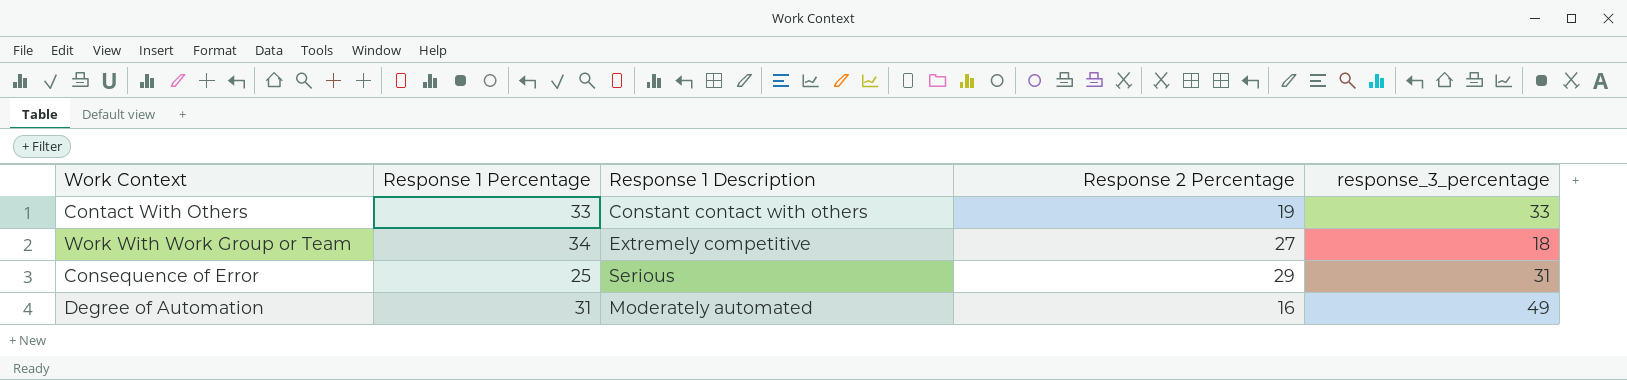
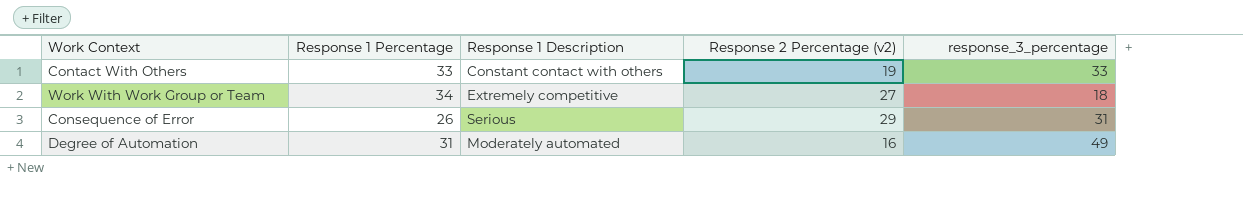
column name: Response 2 Percentage -> Response 2 Percentage (v2)
Consequence of Error | Response 1 Percentage: 25 -> 26

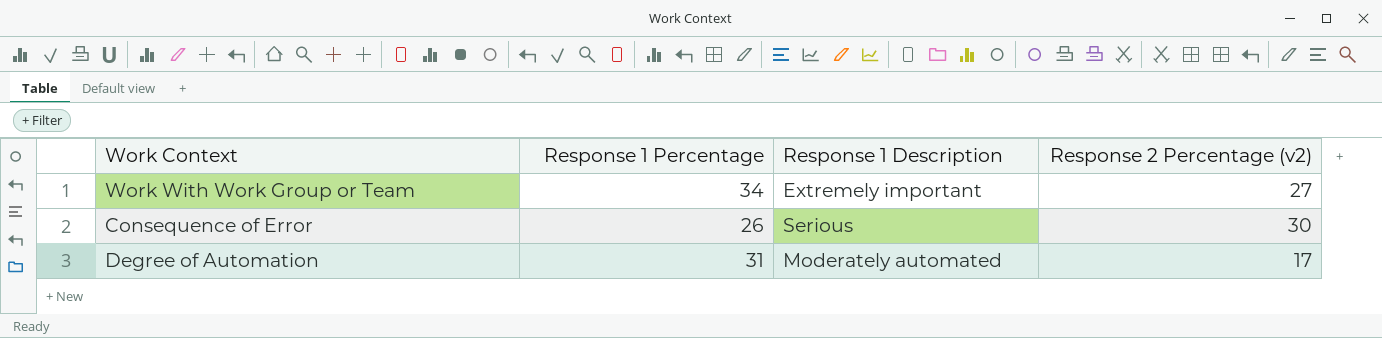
column response_3_percentage | position: 5 -> none
row Contact With Others: 33 | Constant contact with others | 19 | 33 -> none
Work With Work Group or Team | Response 1 Description: Extremely competitive -> Extremely important
Consequence of Error | Response 2 Percentage (v2): 29 -> 30
Degree of Automation | Response 2 Percentage (v2): 16 -> 17

